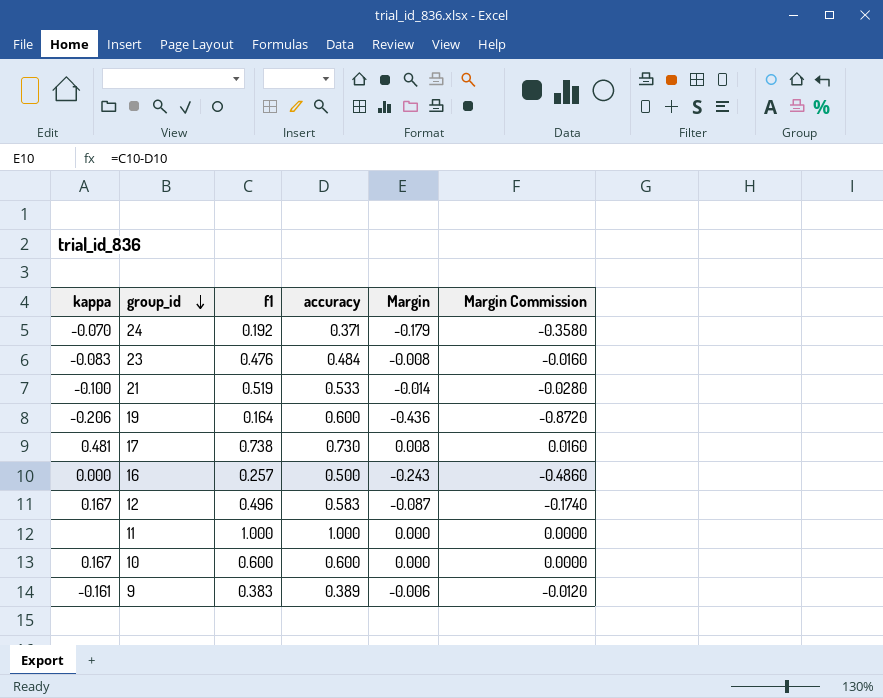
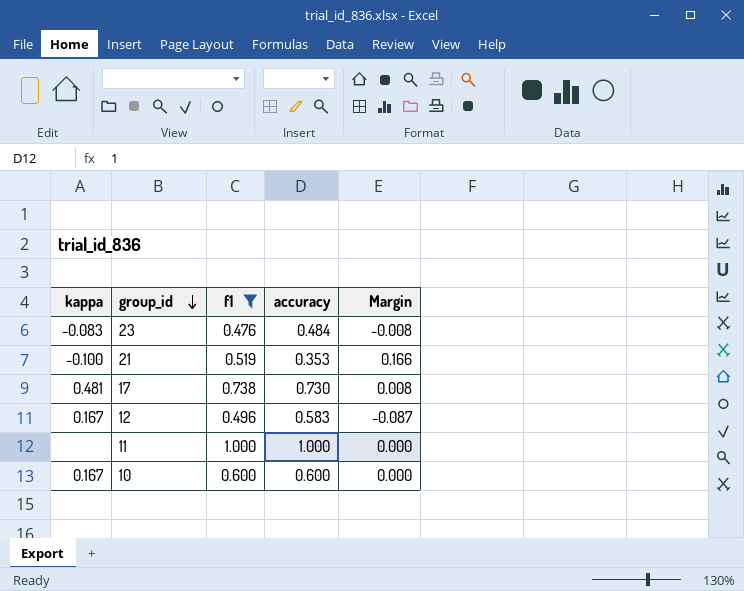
filter: none -> f1 >= 0.476
column Margin Commission | formula: [Margin] * 2 -> none
21 | accuracy: 0.533 -> 0.353
21 | Margin: -0.014 -> 0.166

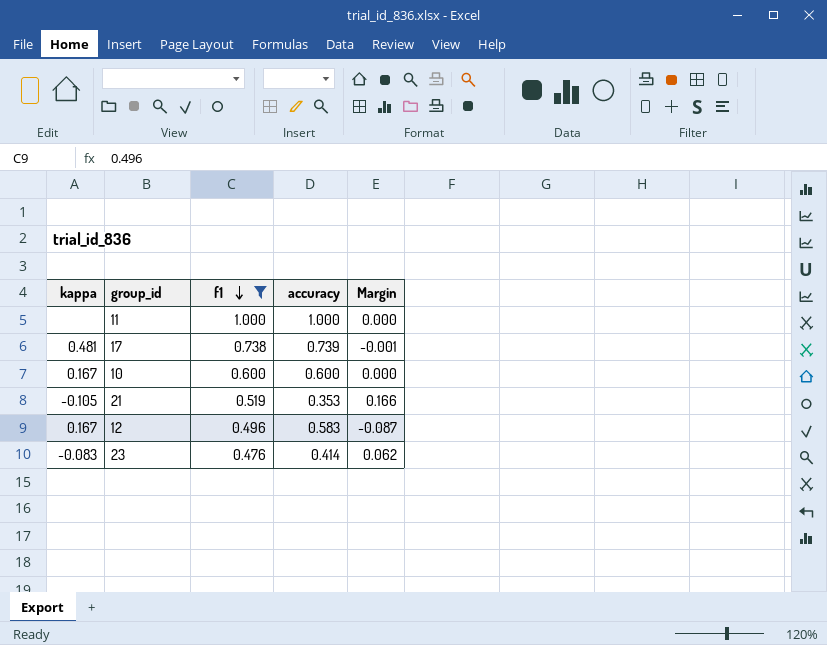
row order: group_id descending -> f1 descending
17 | accuracy: 0.730 -> 0.739
17 | Margin: 0.008 -> -0.001
21 | kappa: -0.100 -> -0.105
23 | accuracy: 0.484 -> 0.414
23 | Margin: -0.008 -> 0.062

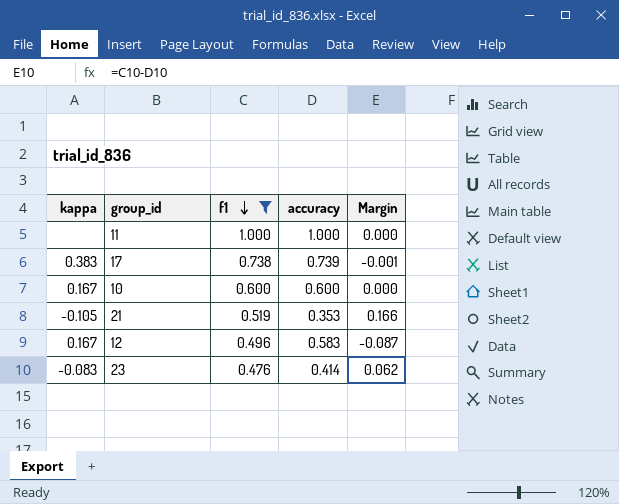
17 | kappa: 0.481 -> 0.383

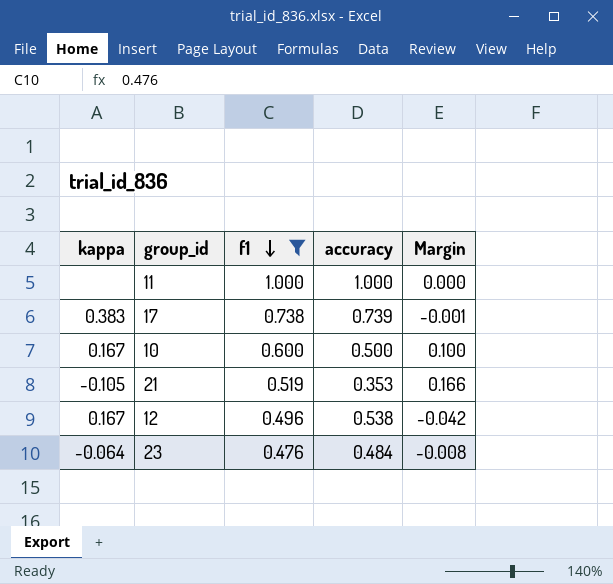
10 | accuracy: 0.600 -> 0.500
10 | Margin: 0.000 -> 0.100
12 | accuracy: 0.583 -> 0.538
12 | Margin: -0.087 -> -0.042
23 | kappa: -0.083 -> -0.064
23 | accuracy: 0.414 -> 0.484
23 | Margin: 0.062 -> -0.008

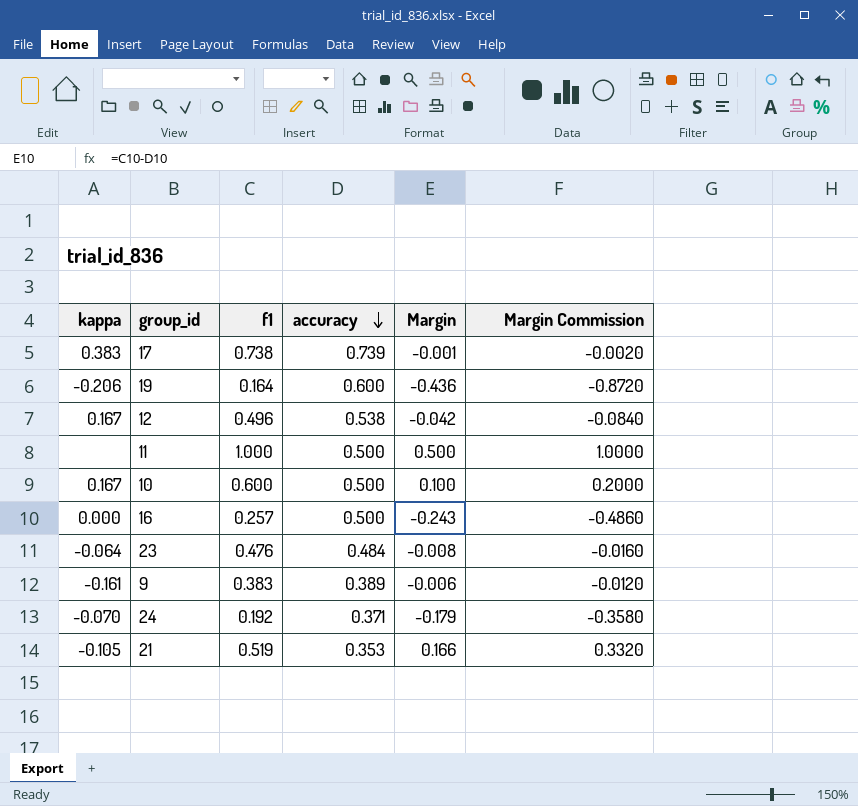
filter: f1 >= 0.476 -> none
row order: f1 descending -> accuracy descending
column Margin Commission | formula: none -> [Margin] * 2
11 | accuracy: 1.000 -> 0.500
11 | Margin: 0.000 -> 0.500

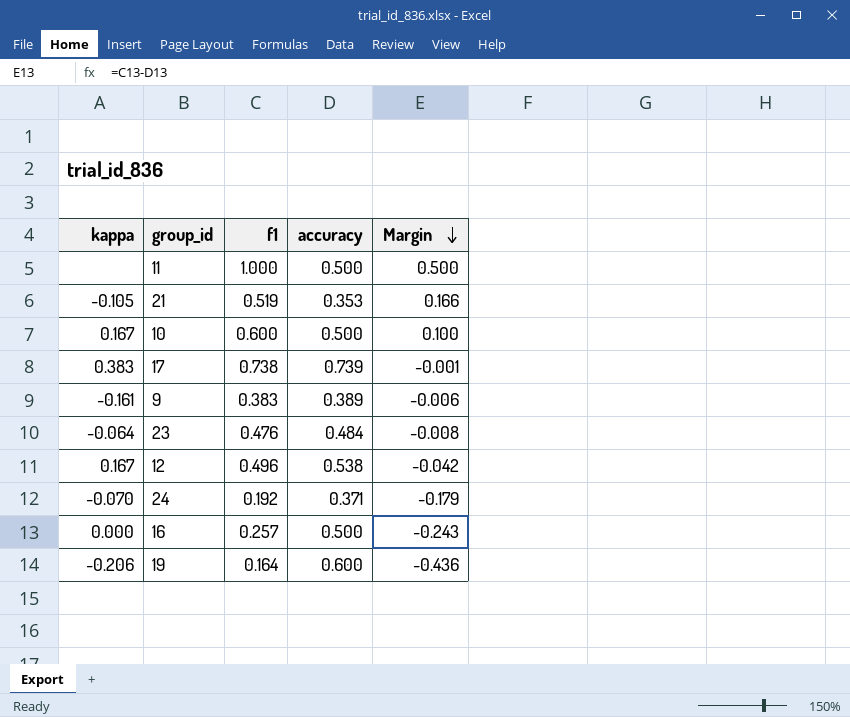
row order: accuracy descending -> Margin descending
column Margin Commission | formula: [Margin] * 2 -> none

